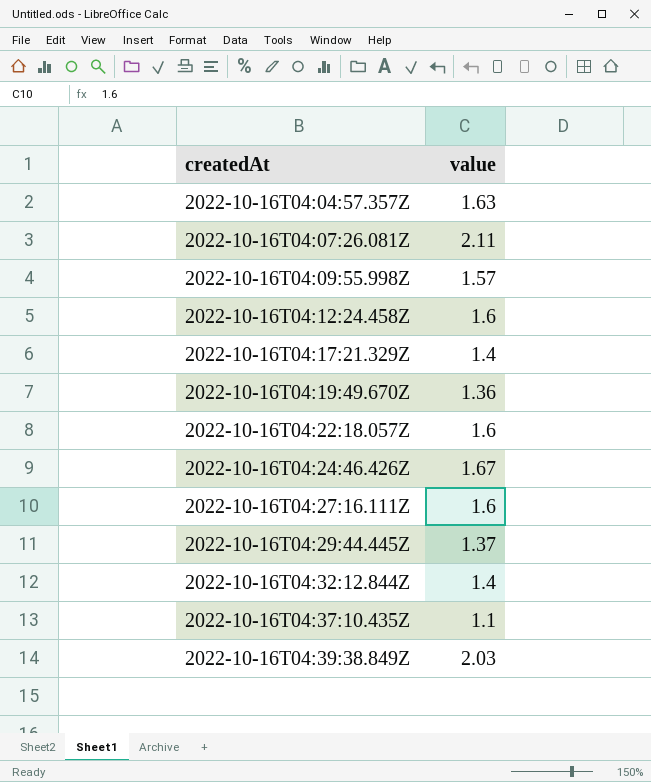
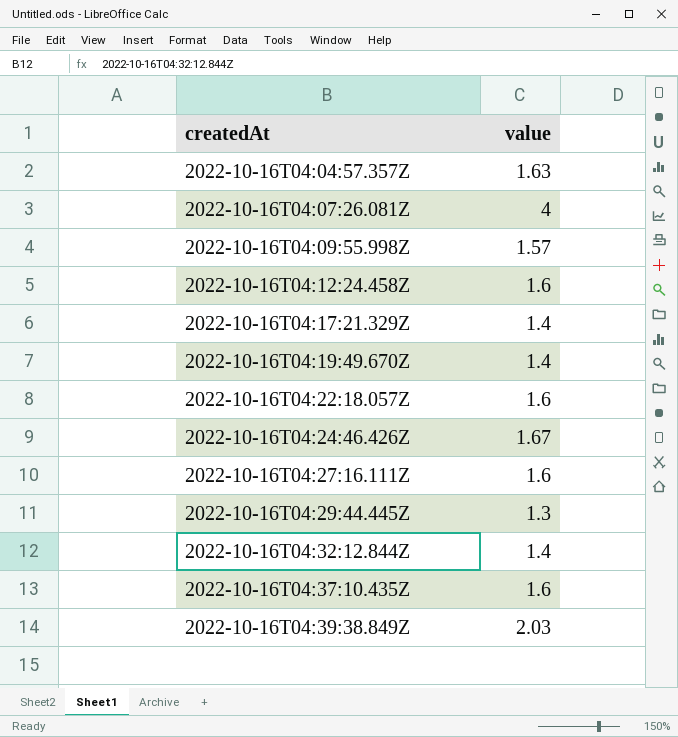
2022-10-16T04:07:26.081Z | value: 2.11 -> 4
2022-10-16T04:19:49.670Z | value: 1.36 -> 1.4
2022-10-16T04:29:44.445Z | value: 1.37 -> 1.3
2022-10-16T04:37:10.435Z | value: 1.1 -> 1.6

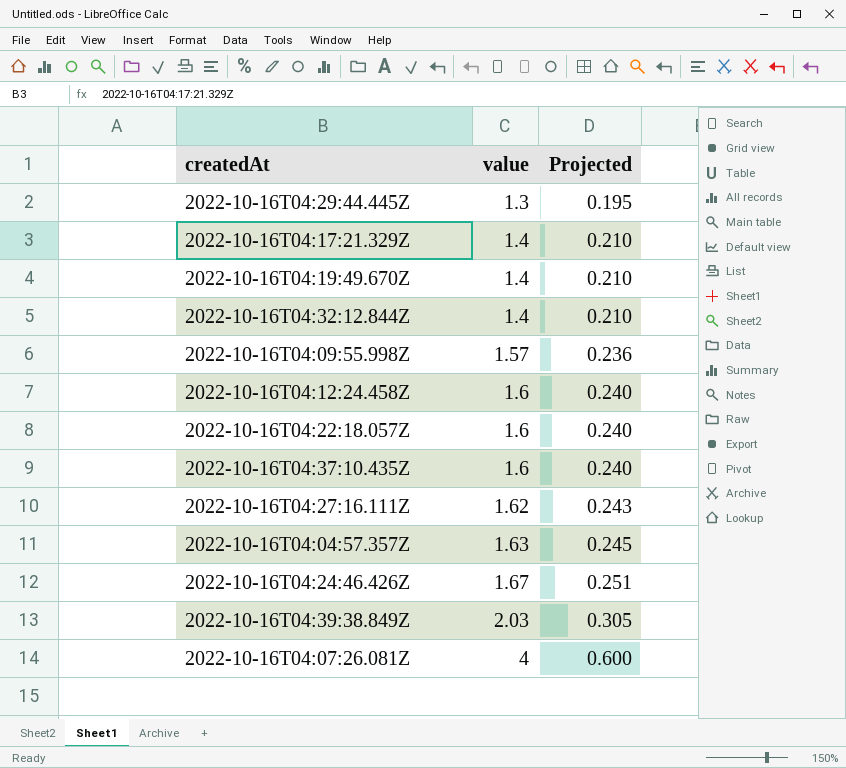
row order: createdAt ascending -> value ascending
column Projected | formula: none -> [value] * 0.15
2022-10-16T04:27:16.111Z | value: 1.6 -> 1.62

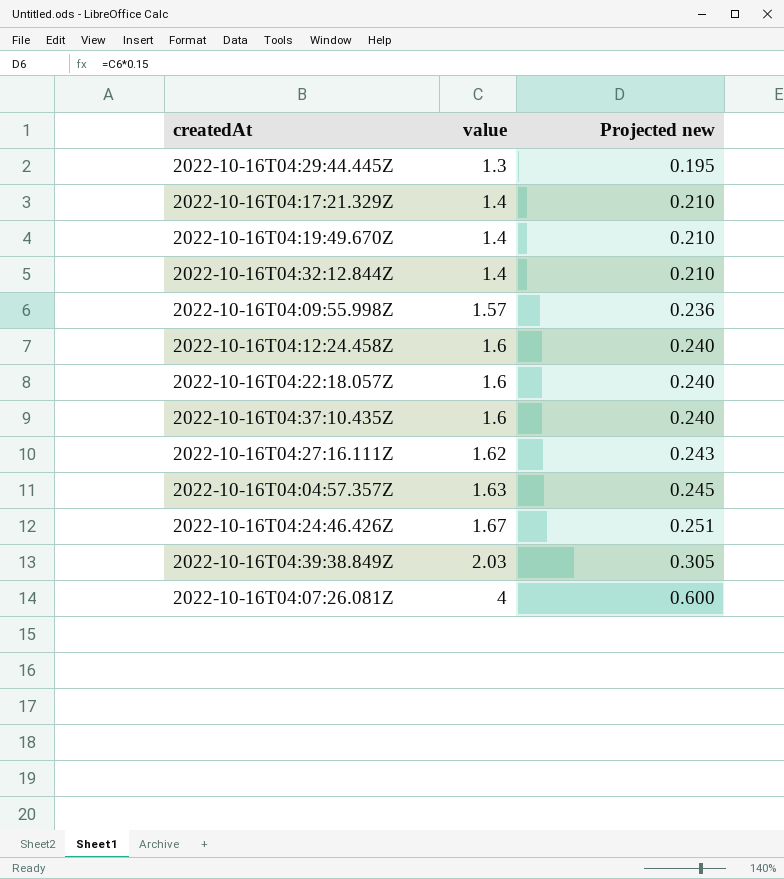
column name: Projected -> Projected new

